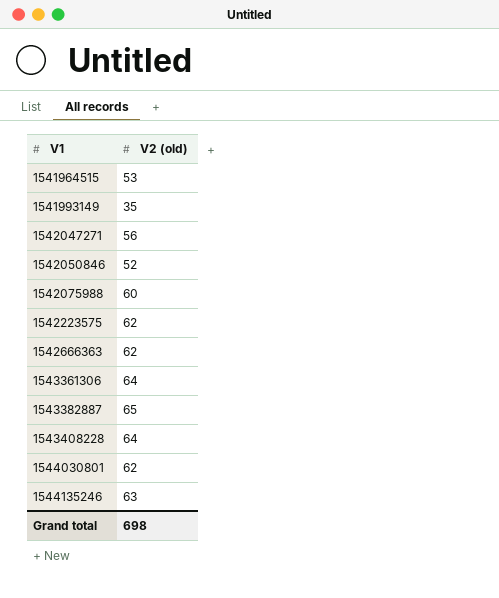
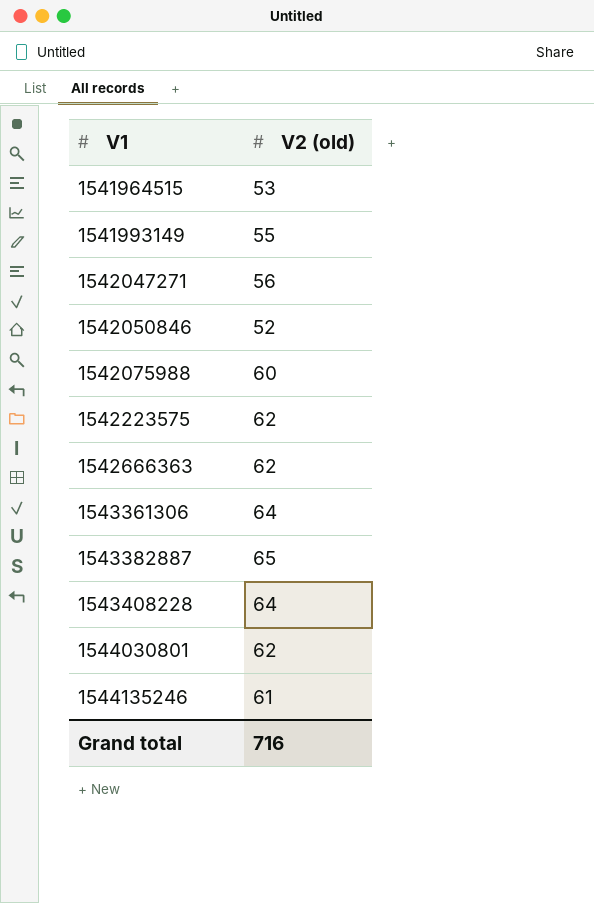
1541993149 | V2 (old): 35 -> 55
1544135246 | V2 (old): 63 -> 61
Grand total | V2 (old): 698 -> 716

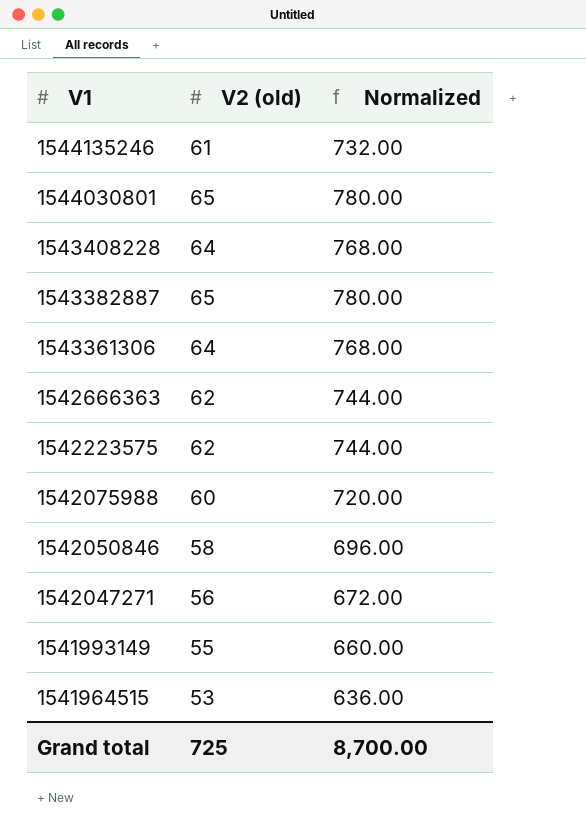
row order: V1 ascending -> V1 descending
column Normalized | formula: none -> [V2 (old)] * 12
1544030801 | V2 (old): 62 -> 65
1542050846 | V2 (old): 52 -> 58
Grand total | V2 (old): 716 -> 725

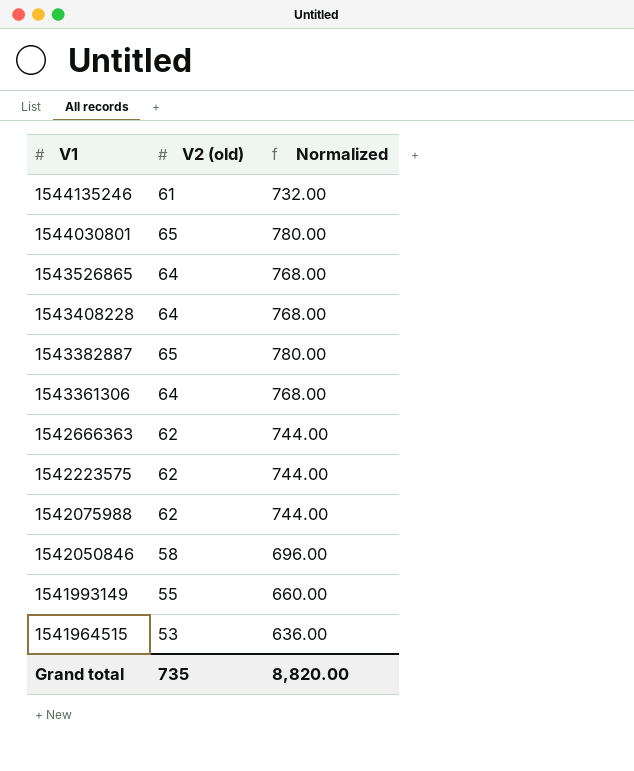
row 1542047271: 56 | 672.00 -> none
row 1543526865: none -> 64 | 768.00
1542075988 | V2 (old): 60 -> 62
1542075988 | Normalized: 720.00 -> 744.00
Grand total | V2 (old): 725 -> 735
Grand total | Normalized: 8,700.00 -> 8,820.00

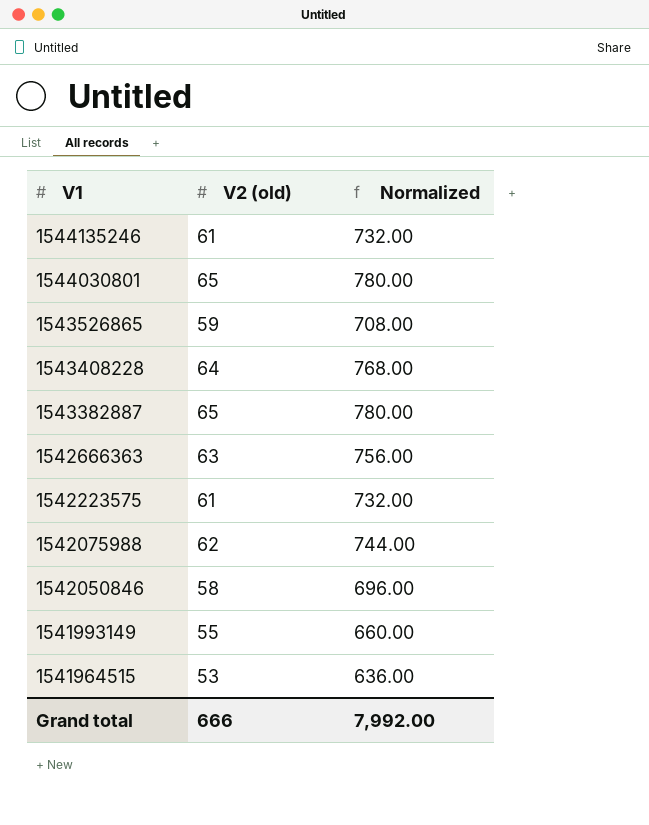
row 1543361306: 64 | 768.00 -> none
1543526865 | V2 (old): 64 -> 59
1543526865 | Normalized: 768.00 -> 708.00
1542666363 | V2 (old): 62 -> 63
1542666363 | Normalized: 744.00 -> 756.00
1542223575 | V2 (old): 62 -> 61
1542223575 | Normalized: 744.00 -> 732.00
Grand total | V2 (old): 735 -> 666
Grand total | Normalized: 8,820.00 -> 7,992.00

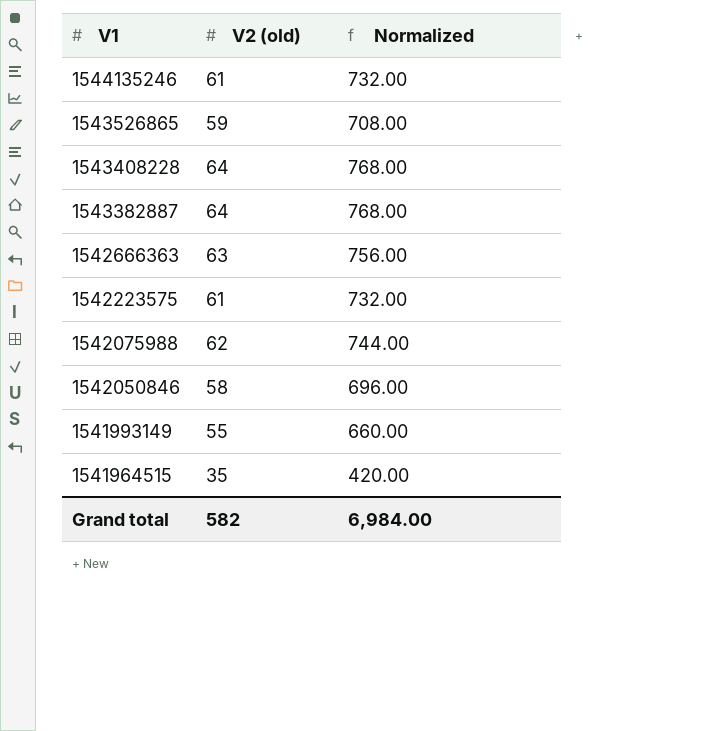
row 1544030801: 65 | 780.00 -> none
1543382887 | V2 (old): 65 -> 64
1543382887 | Normalized: 780.00 -> 768.00
1541964515 | V2 (old): 53 -> 35
1541964515 | Normalized: 636.00 -> 420.00
Grand total | V2 (old): 666 -> 582
Grand total | Normalized: 7,992.00 -> 6,984.00

